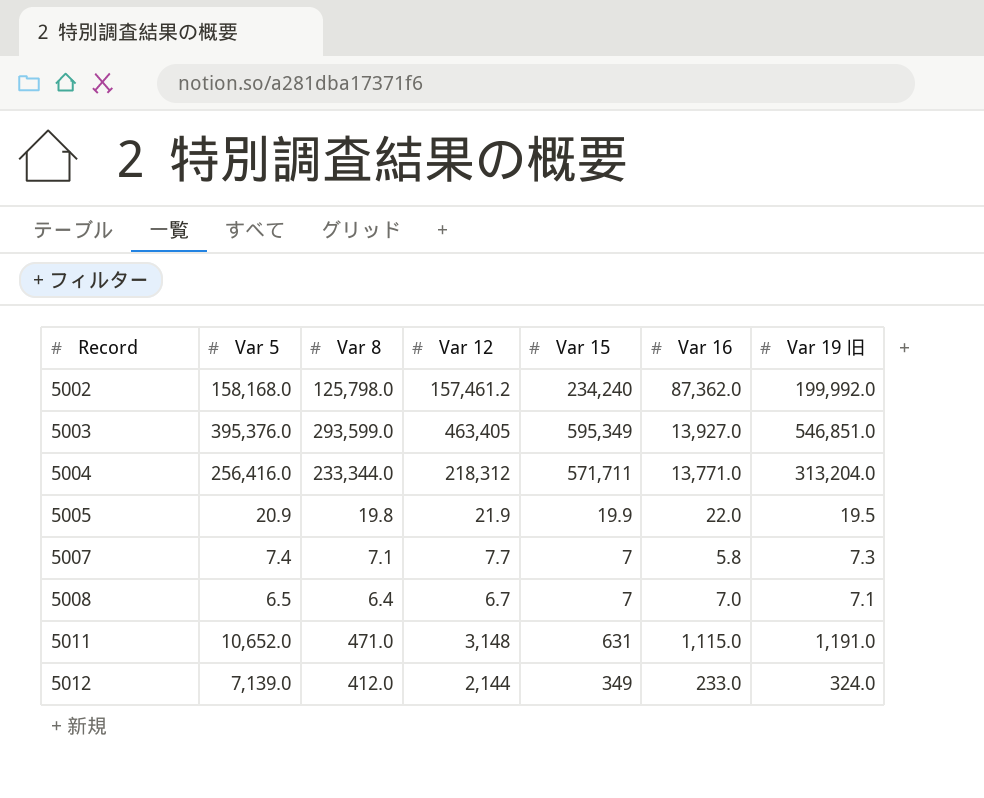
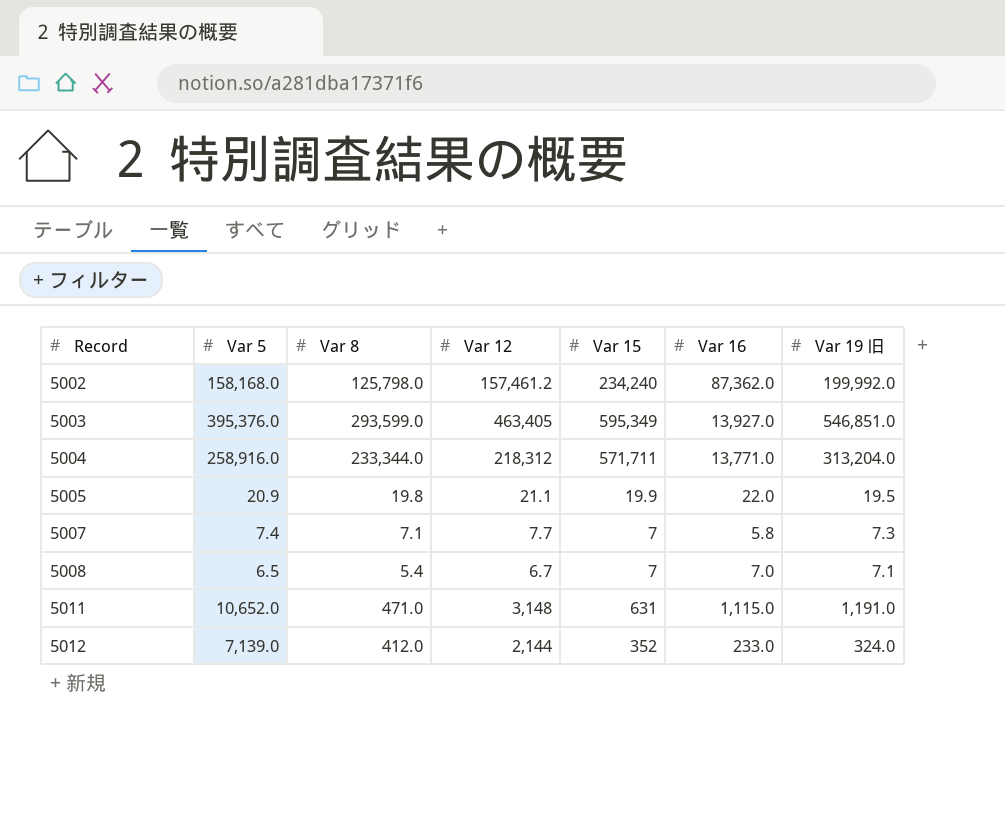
5004 | Var 5: 256,416.0 -> 258,916.0
5005 | Var 12: 21.9 -> 21.1
5008 | Var 8: 6.4 -> 5.4
5012 | Var 15: 349 -> 352

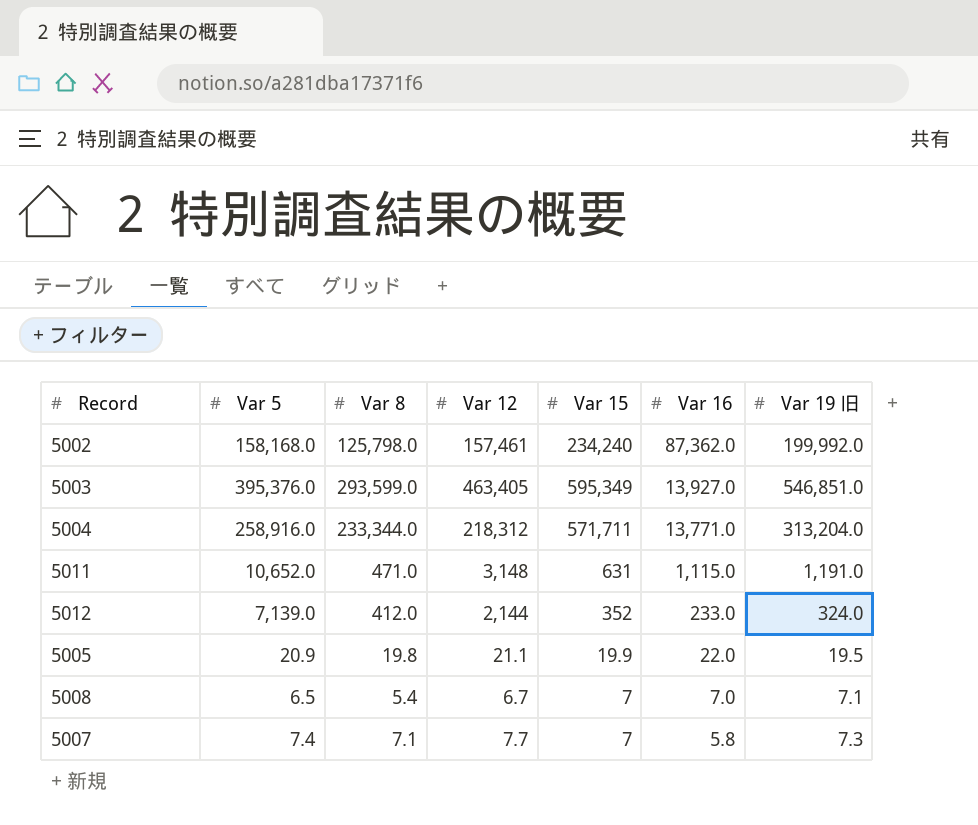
row order: Record ascending -> Var 16 descending
5002 | Var 12: 157,461.2 -> 157,461

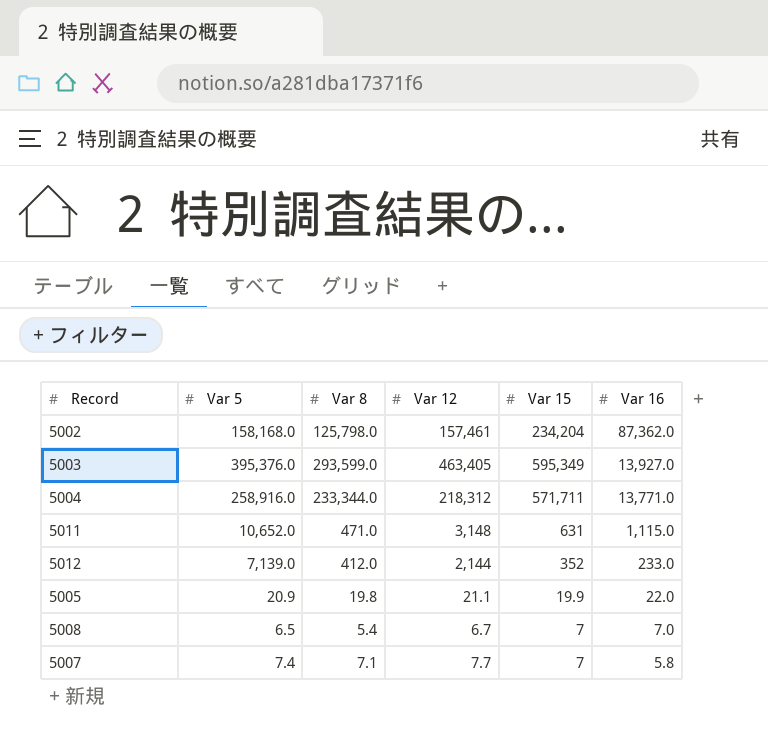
column Var 19 旧 | position: 7 -> none
5002 | Var 15: 234,240 -> 234,204

